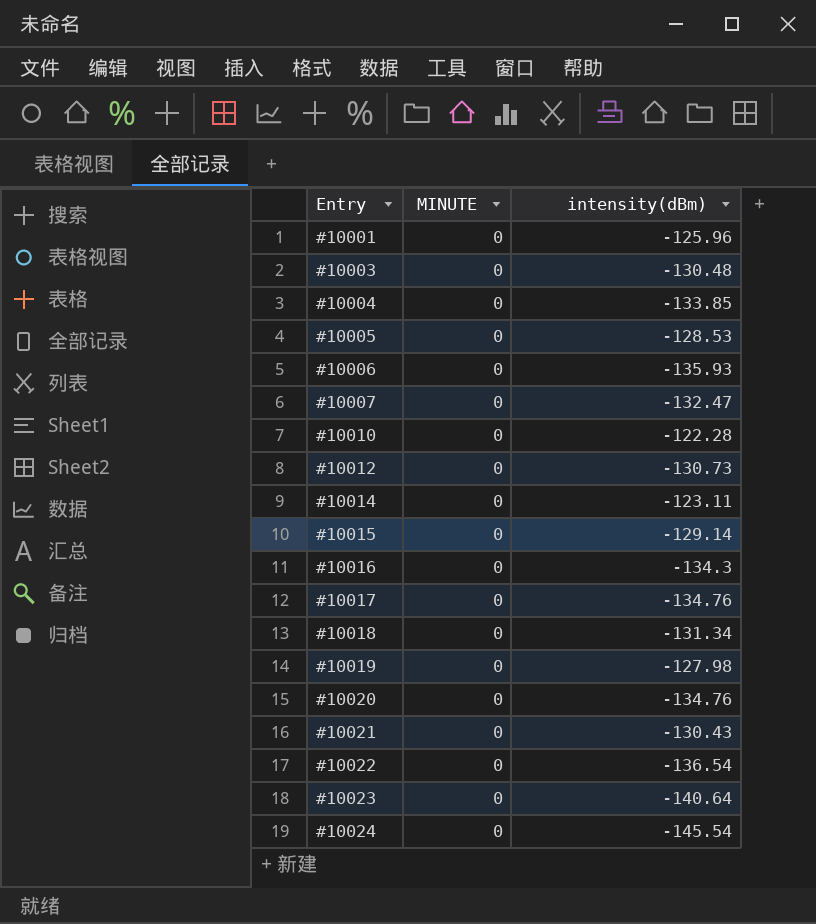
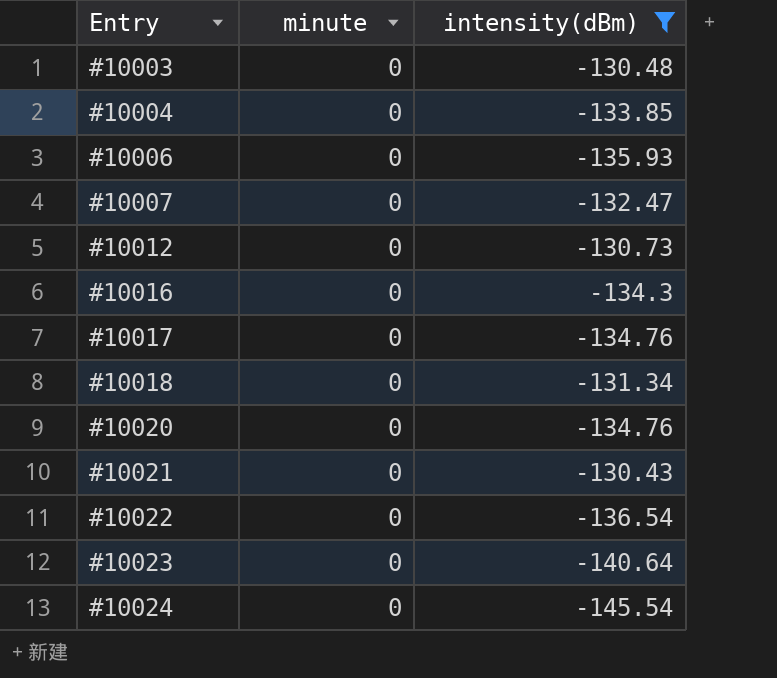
filter: none -> intensity(dBm) <= -130.43
column name: MINUTE -> minute

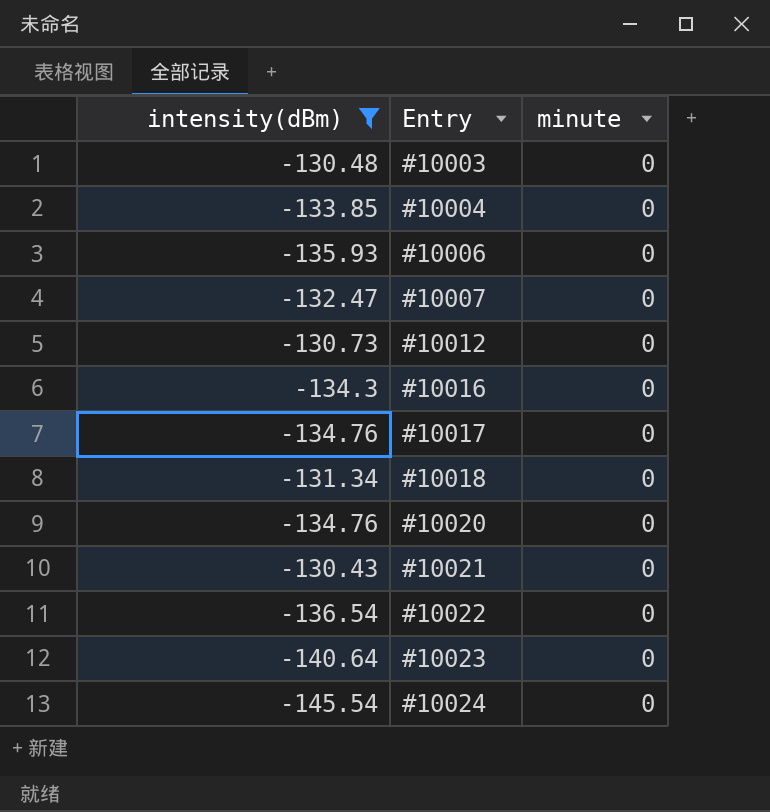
column intensity(dBm) | position: 3 -> 1

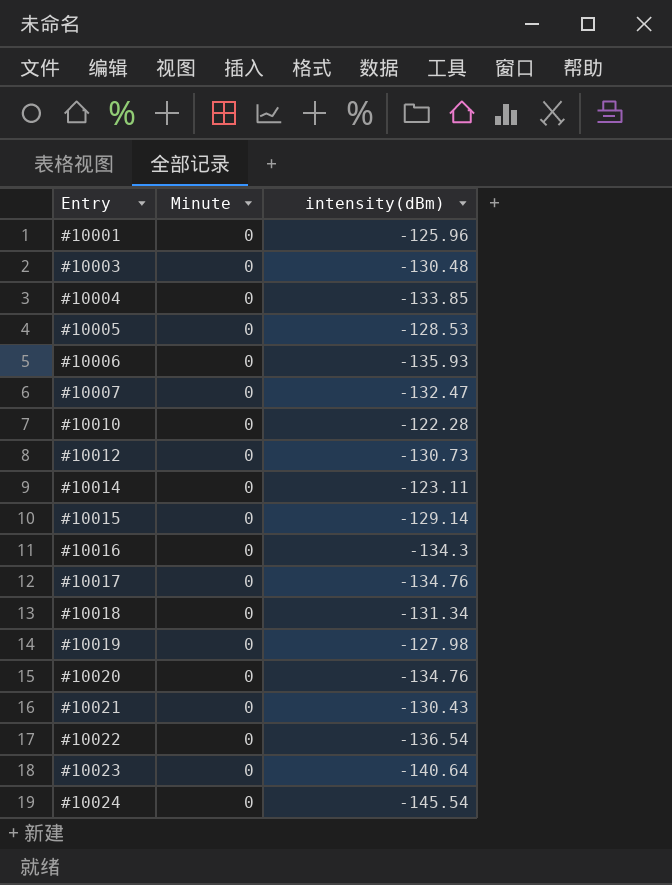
filter: intensity(dBm) <= -130.43 -> none
column name: minute -> Minute
column intensity(dBm) | position: 1 -> 3

